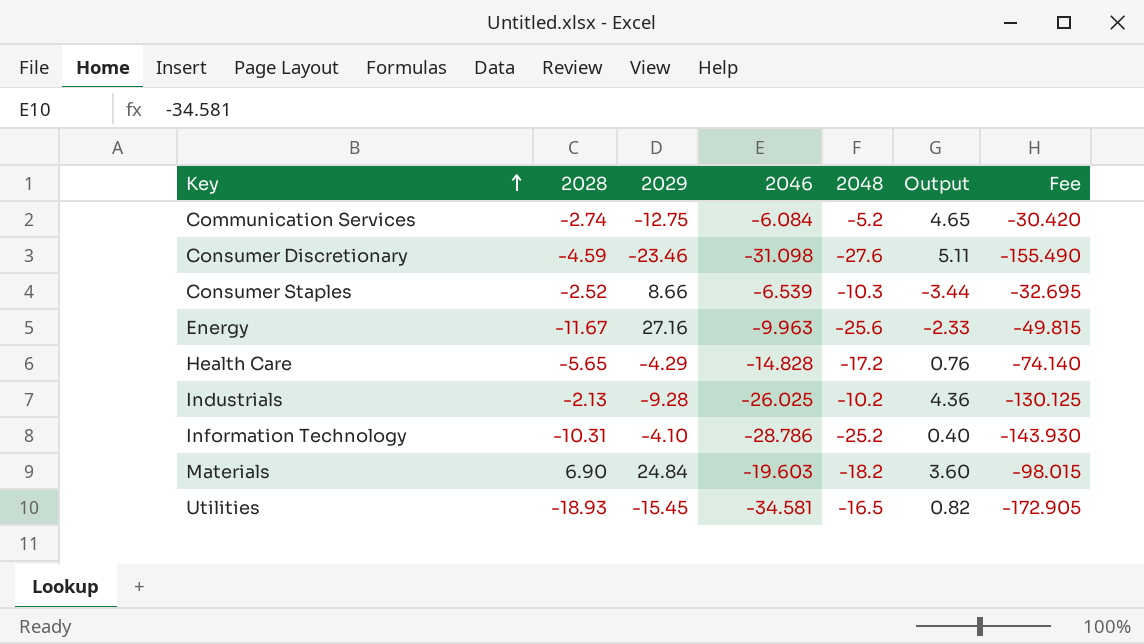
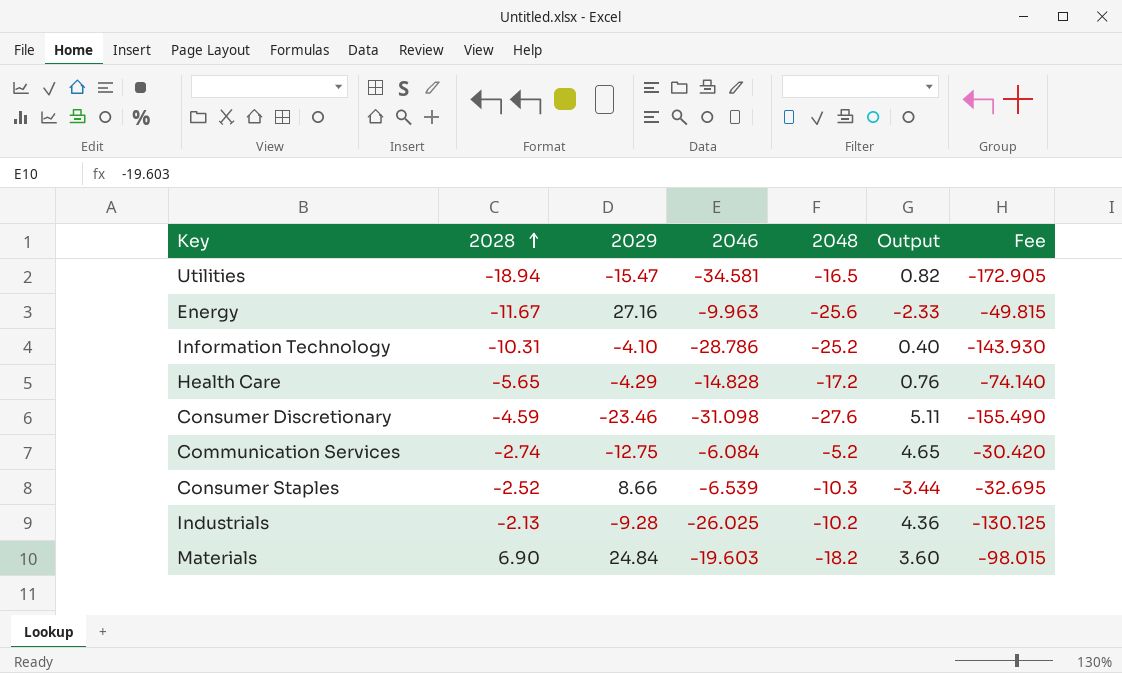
row order: Key ascending -> 2028 ascending
Utilities | 2028: -18.93 -> -18.94
Utilities | 2029: -15.45 -> -15.47

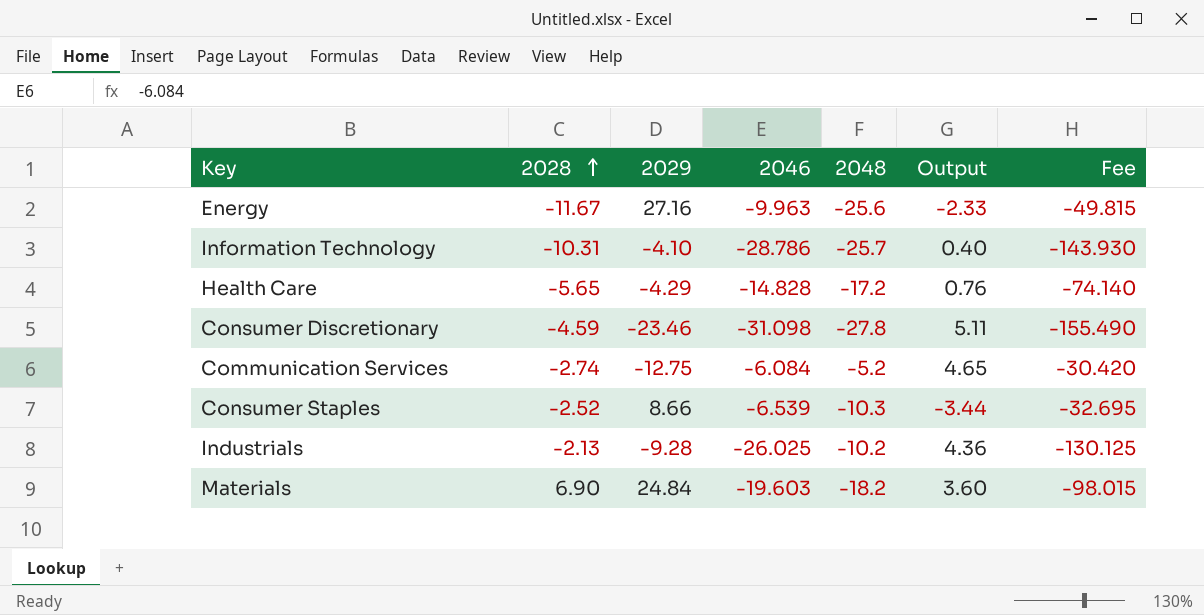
row Utilities: -18.94 | -15.47 | -34.581 | -16.5 | 0.82 | -172.905 -> none
Information Technology | 2048: -25.2 -> -25.7
Consumer Discretionary | 2048: -27.6 -> -27.8

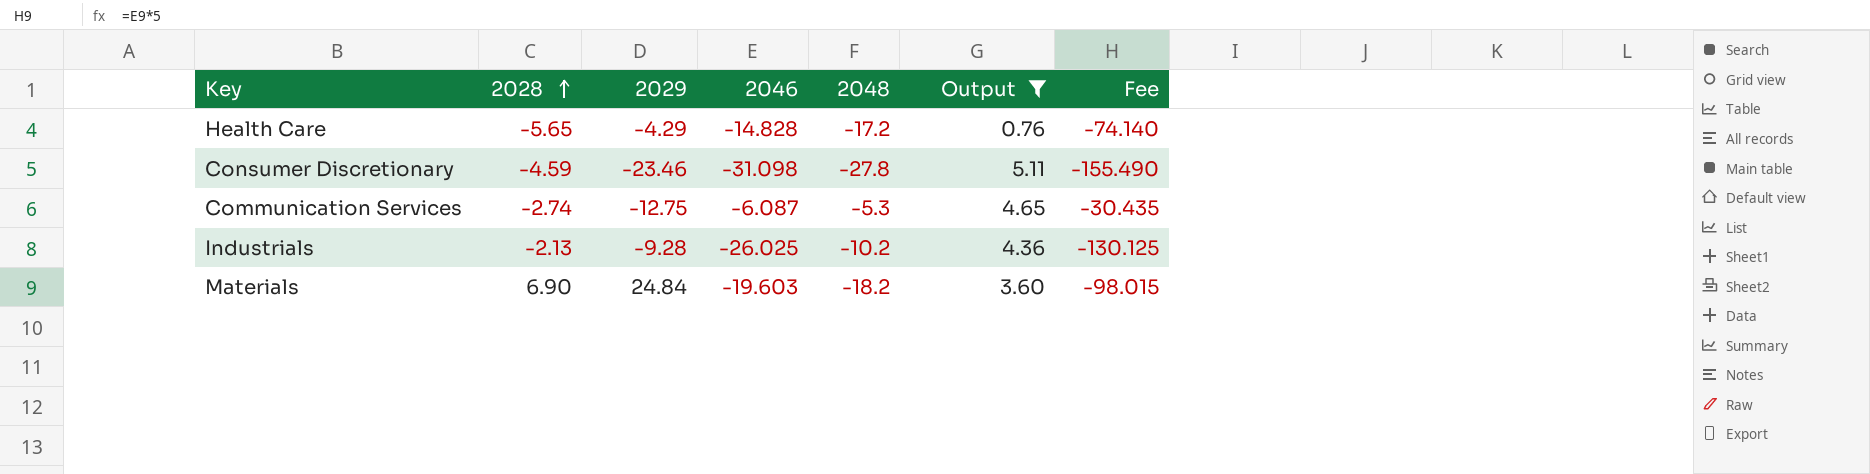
filter: none -> Output >= 0.76
Communication Services | 2046: -6.084 -> -6.087
Communication Services | 2048: -5.2 -> -5.3
Communication Services | Fee: -30.420 -> -30.435

